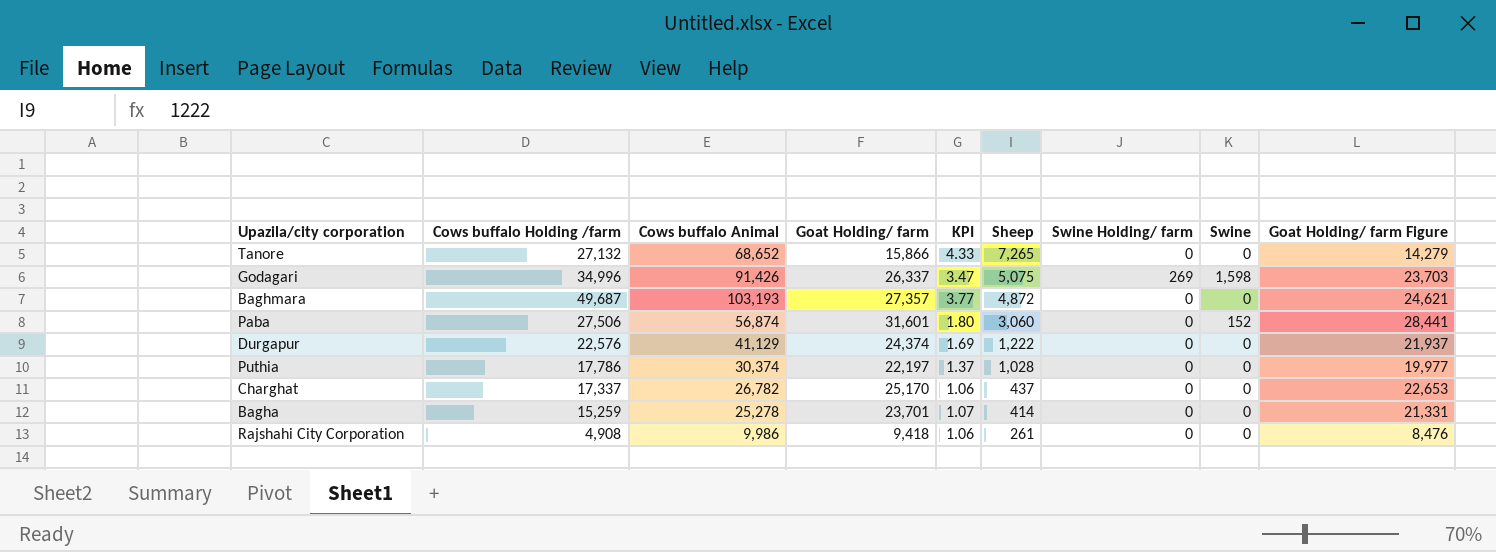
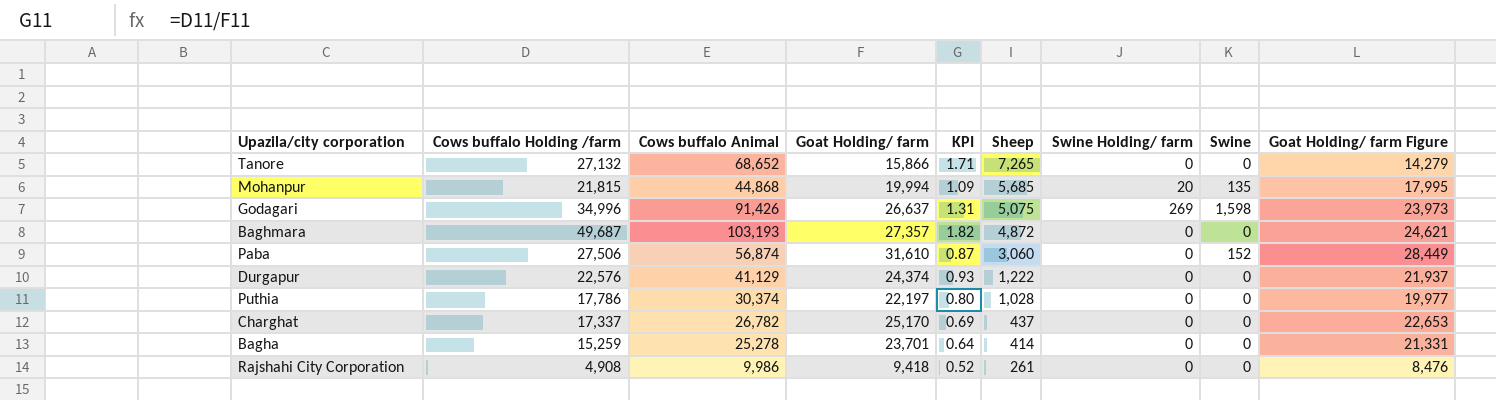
column KPI | formula: [Cows buffalo Animal] / [Goat Holding/ farm] -> [Cows buffalo Holding /farm] / [Goat Holding/ farm]
row Mohanpur: none -> 21,815 | 44,868 | 19,994 | 1.09 | 5,685 | 20 | 135 | 17,995
Godagari | Goat Holding/ farm: 26,337 -> 26,637
Godagari | Goat Holding/ farm Figure: 23,703 -> 23,973
Paba | Goat Holding/ farm: 31,601 -> 31,610
Paba | Goat Holding/ farm Figure: 28,441 -> 28,449

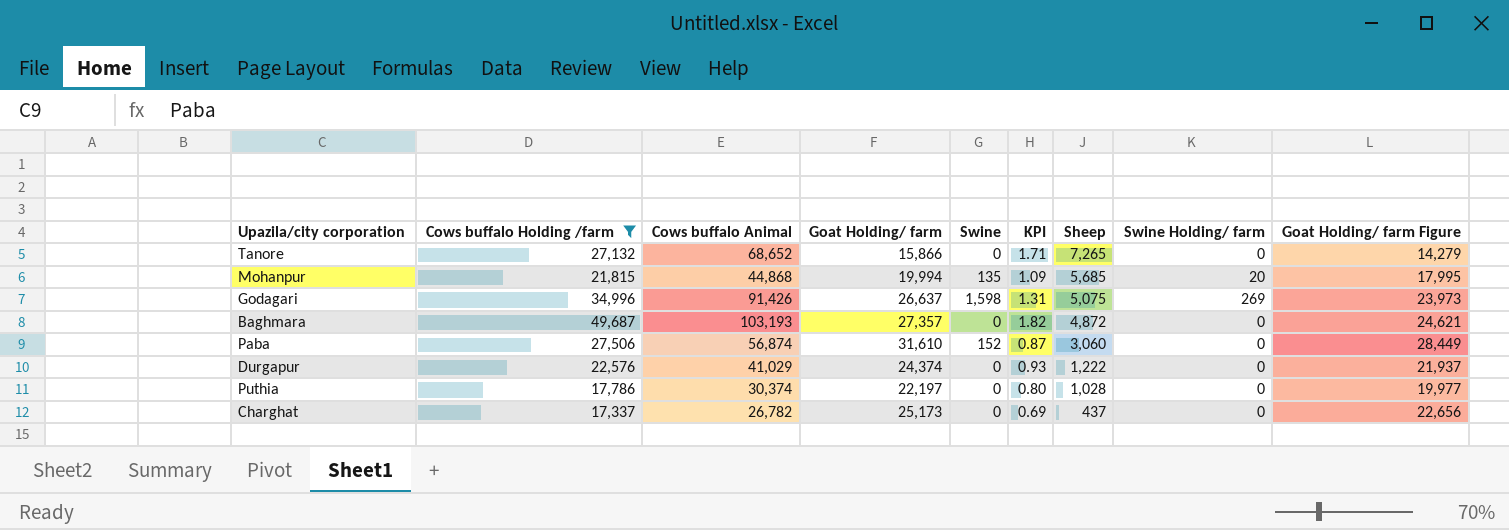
filter: none -> Cows buffalo Holding /farm >= 17,337
column Swine | position: 8 -> 5
Durgapur | Cows buffalo Animal: 41,129 -> 41,029
Charghat | Goat Holding/ farm: 25,170 -> 25,173
Charghat | Goat Holding/ farm Figure: 22,653 -> 22,656

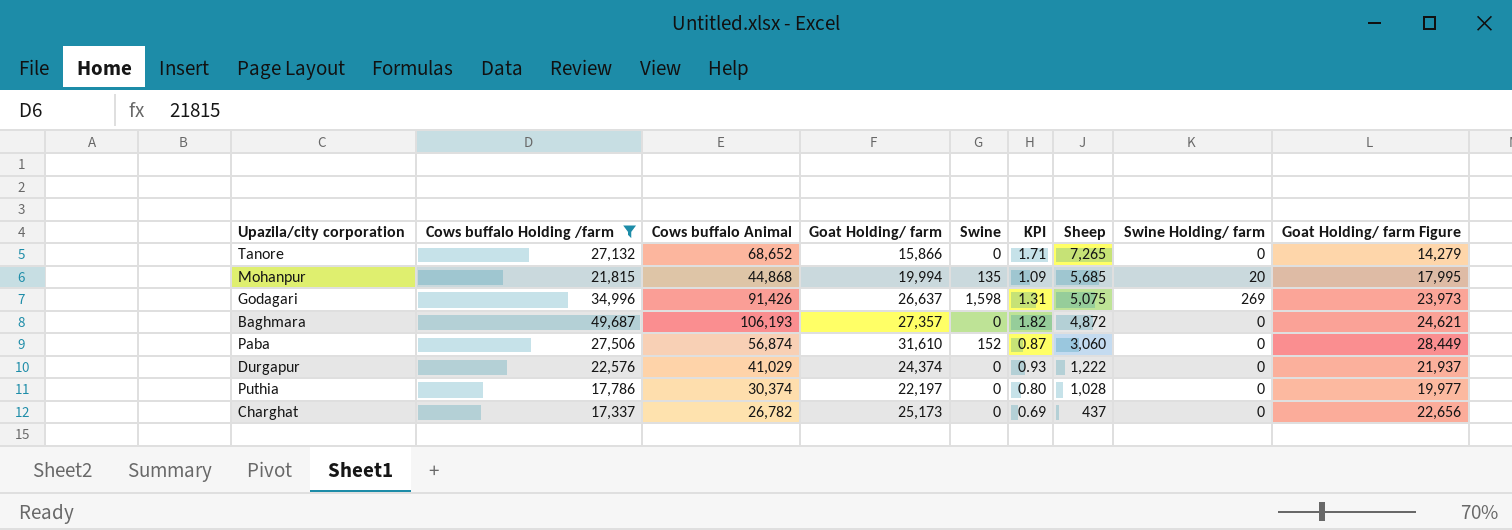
Baghmara | Cows buffalo Animal: 103,193 -> 106,193

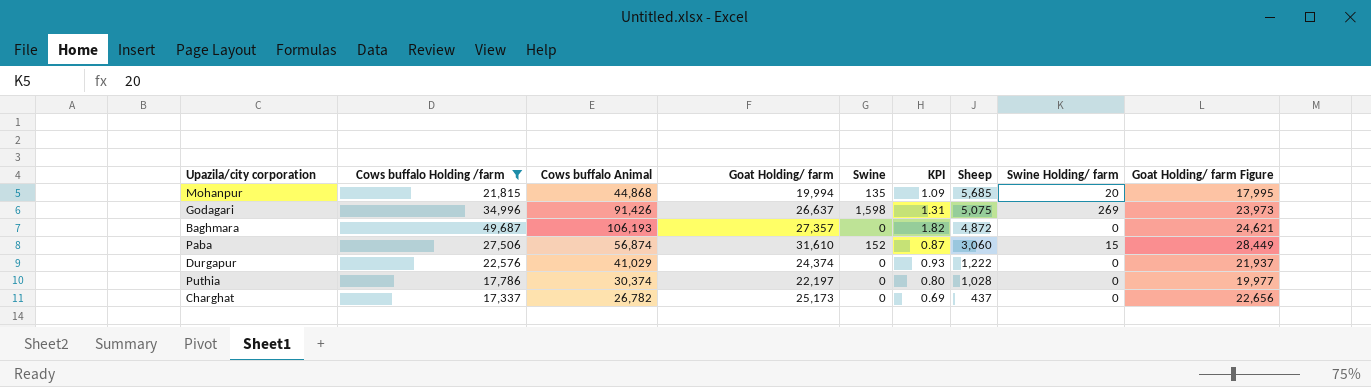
row Tanore: 27,132 | 68,652 | 15,866 | 0 | 1.71 | 7,265 | 0 | 14,279 -> none
Paba | Swine Holding/ farm: 0 -> 15

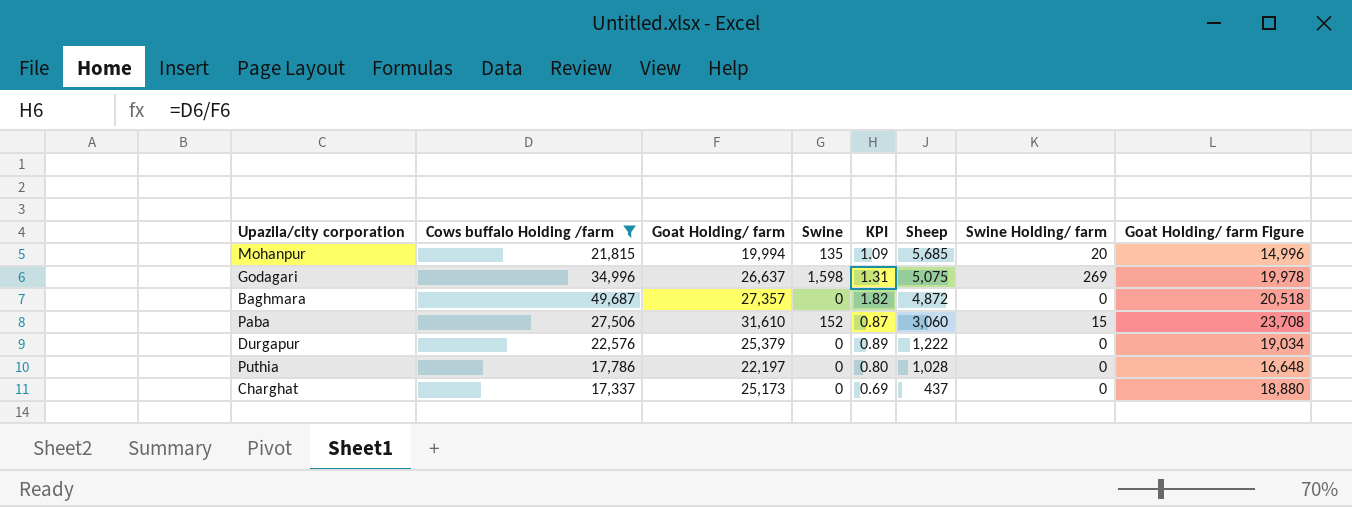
column Cows buffalo Animal | position: 3 -> none
column Goat Holding/ farm Figure | formula: [Goat Holding/ farm] * 0.9 -> [Goat Holding/ farm] * 0.75
Durgapur | Goat Holding/ farm: 24,374 -> 25,379
Durgapur | KPI: 0.93 -> 0.89

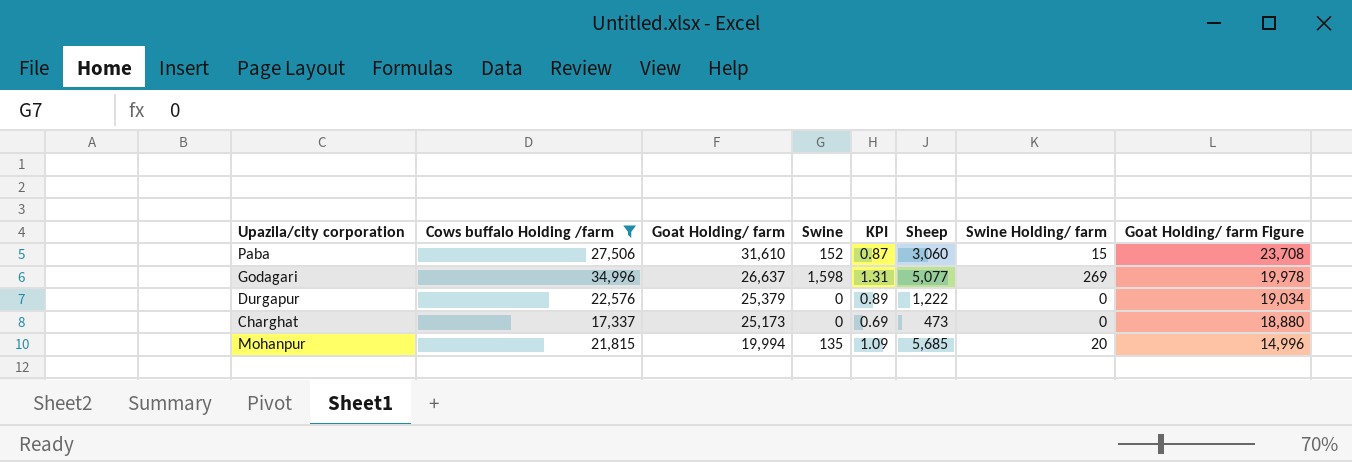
row order: Sheep descending -> Goat Holding/ farm descending
row Baghmara: 49,687 | 27,357 | 0 | 1.82 | 4,872 | 0 | 20,518 -> none
row Puthia: 17,786 | 22,197 | 0 | 0.80 | 1,028 | 0 | 16,648 -> none
Godagari | Sheep: 5,075 -> 5,077
Charghat | Sheep: 437 -> 473

